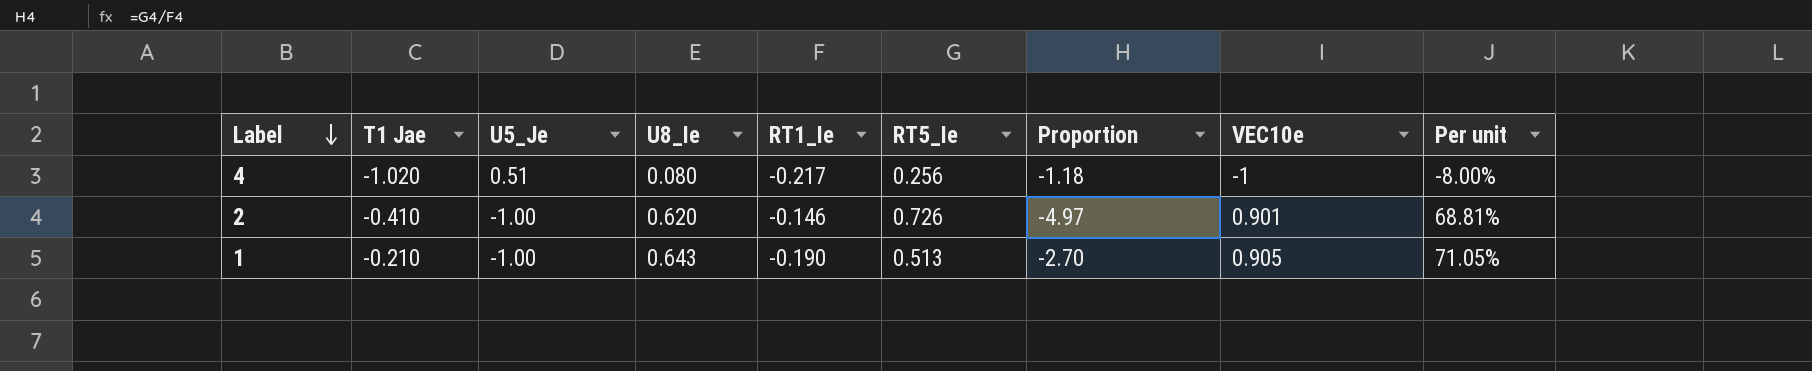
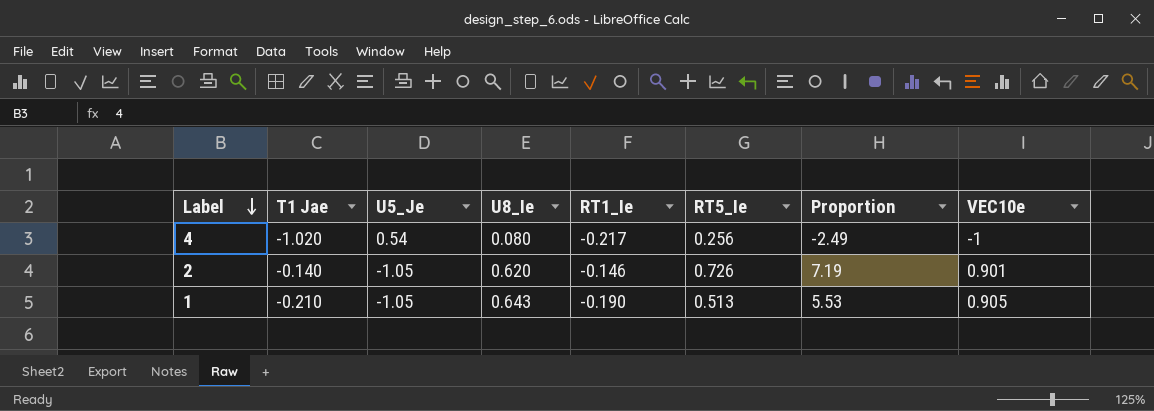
column Per unit | formula: [U8_Ie] / [VEC10e] -> none
column Proportion | formula: [RT5_Ie] / [RT1_Ie] -> [U5_Je] / [RT1_Ie]
4 | U5_Je: 0.51 -> 0.54
2 | T1 Jae: -0.410 -> -0.140
2 | U5_Je: -1.00 -> -1.05
1 | U5_Je: -1.00 -> -1.05

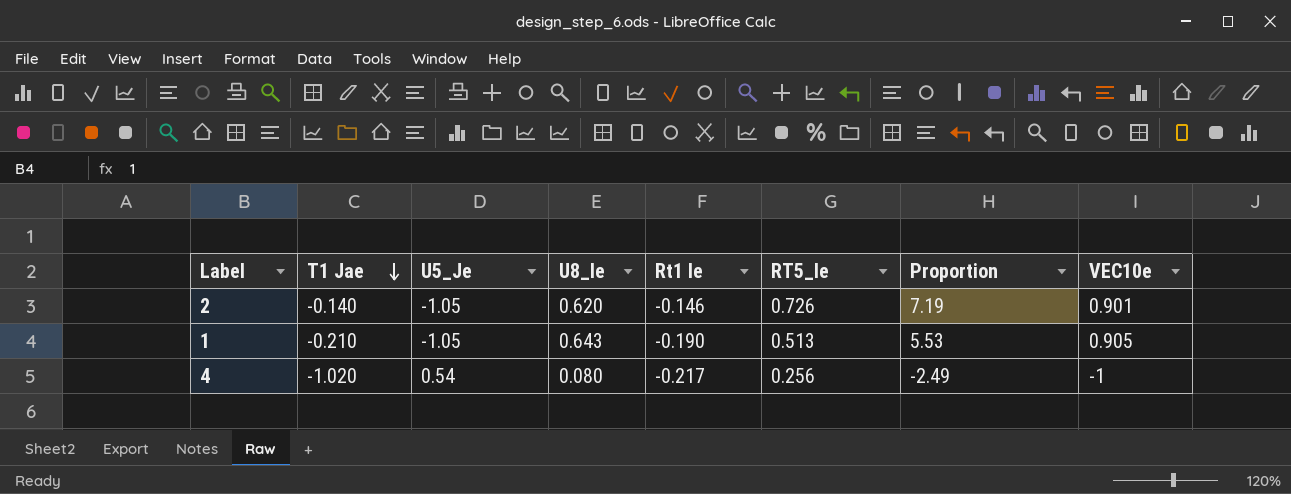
row order: Label descending -> T1 Jae descending
column name: RT1_Ie -> Rt1 Ie

